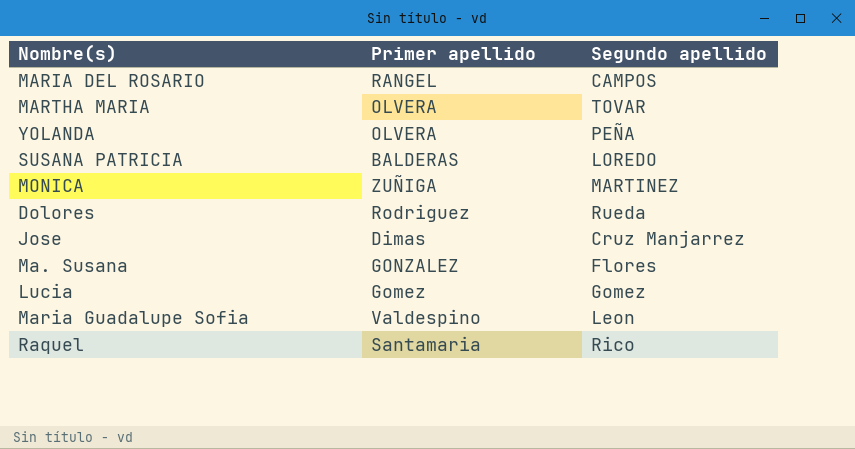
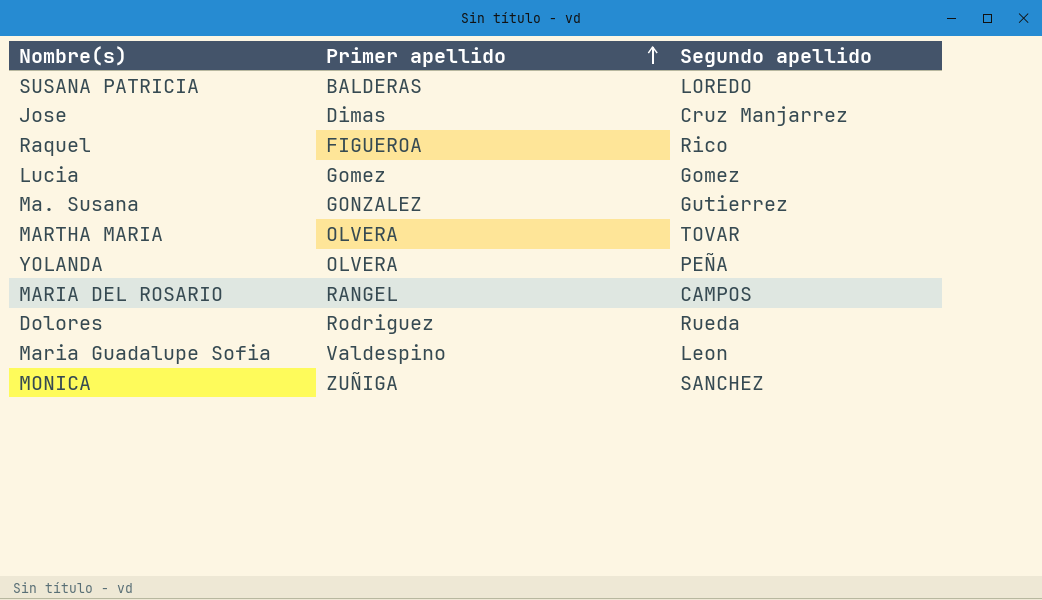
row order: none -> Primer apellido ascending
Raquel | Primer apellido: Santamaria -> FIGUEROA
Ma. Susana | Segundo apellido: Flores -> Gutierrez
MONICA | Segundo apellido: MARTINEZ -> SANCHEZ

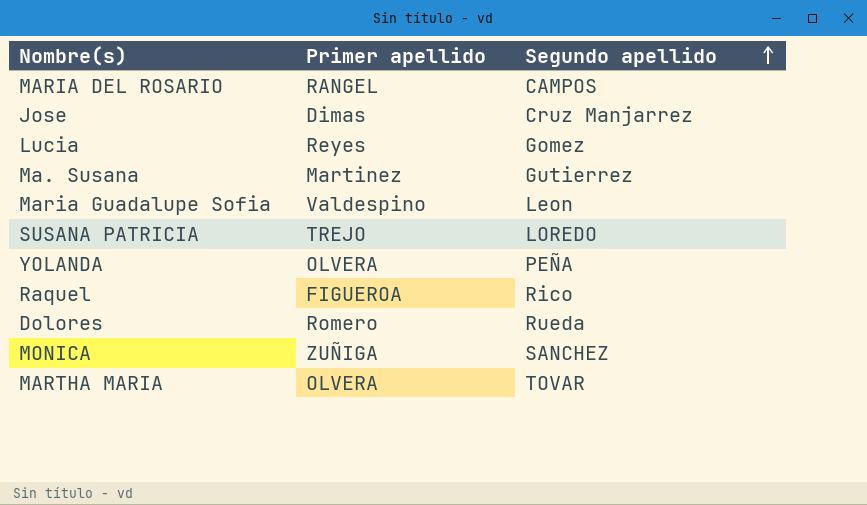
row order: Primer apellido ascending -> Segundo apellido ascending
Lucia | Primer apellido: Gomez -> Reyes
Ma. Susana | Primer apellido: GONZALEZ -> Martinez
SUSANA PATRICIA | Primer apellido: BALDERAS -> TREJO
Dolores | Primer apellido: Rodriguez -> Romero

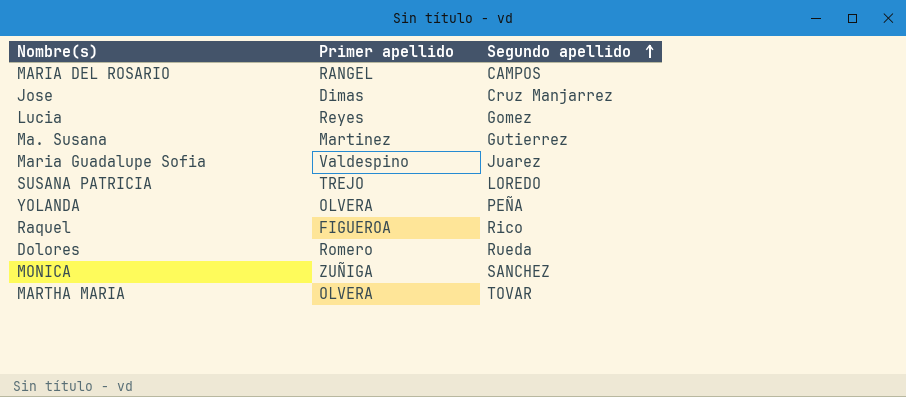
Maria Guadalupe Sofia | Segundo apellido: Leon -> Juarez

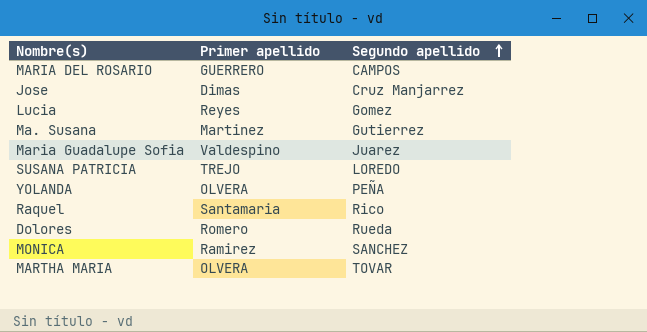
MARIA DEL ROSARIO | Primer apellido: RANGEL -> GUERRERO
Raquel | Primer apellido: FIGUEROA -> Santamaria
MONICA | Primer apellido: ZUÑIGA -> Ramirez

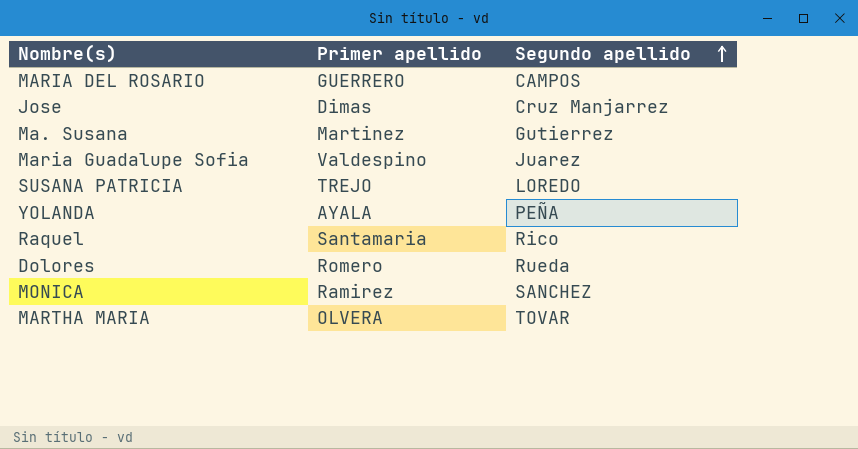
row Lucia: Reyes | Gomez -> none
YOLANDA | Primer apellido: OLVERA -> AYALA

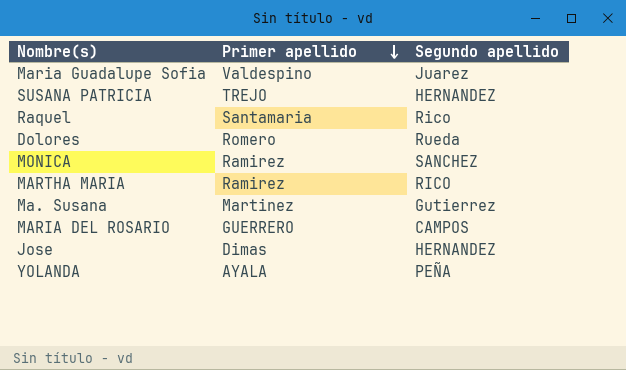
row order: Segundo apellido ascending -> Primer apellido descending
SUSANA PATRICIA | Segundo apellido: LOREDO -> HERNANDEZ
MARTHA MARIA | Primer apellido: OLVERA -> Ramirez
MARTHA MARIA | Segundo apellido: TOVAR -> RICO
Jose | Segundo apellido: Cruz Manjarrez -> HERNANDEZ

